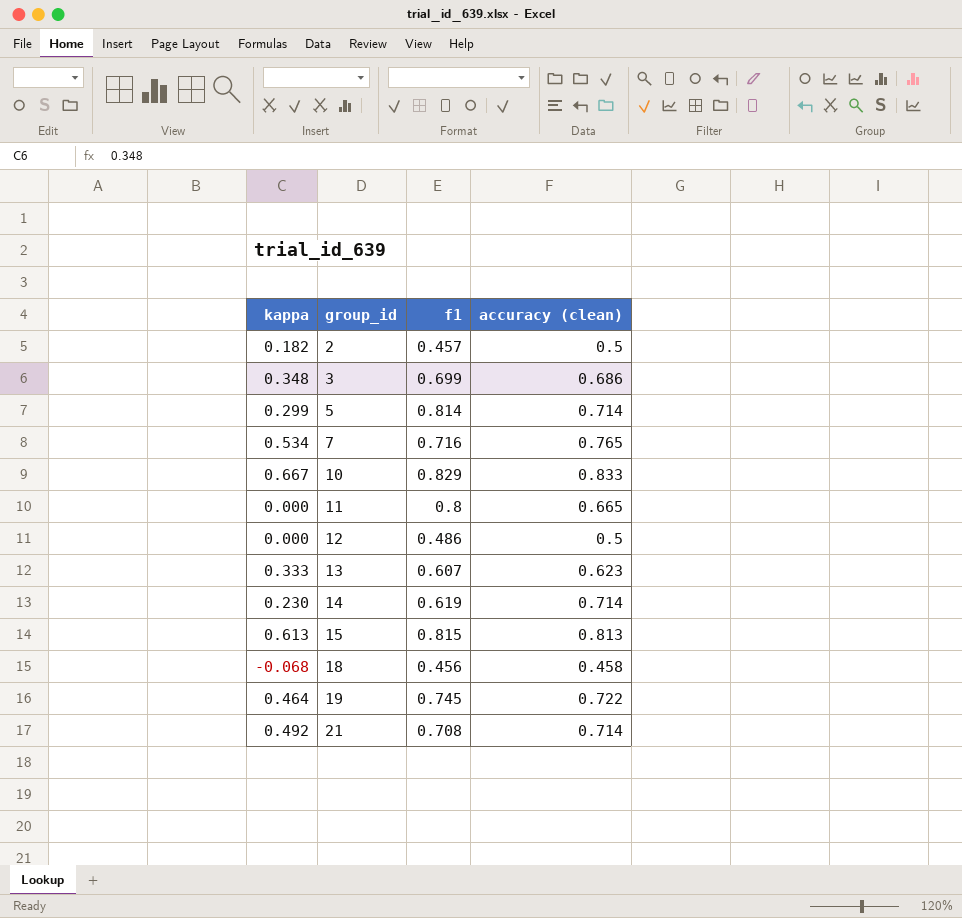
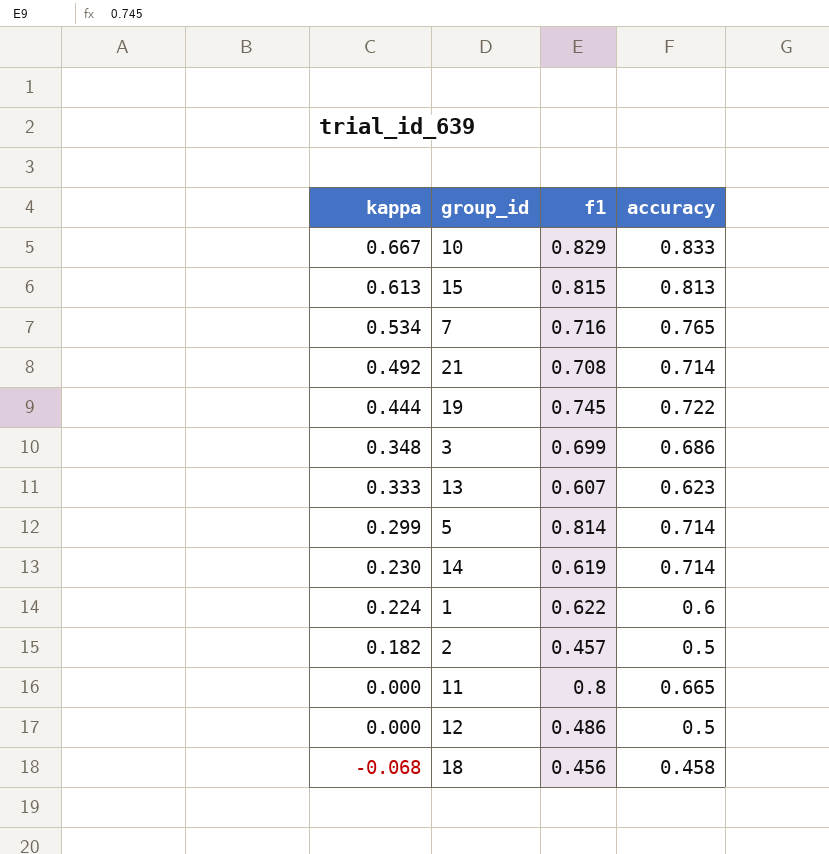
row order: group_id ascending -> kappa descending
column name: accuracy (clean) -> accuracy
19 | kappa: 0.464 -> 0.444
row 1: none -> 0.224 | 0.622 | 0.6

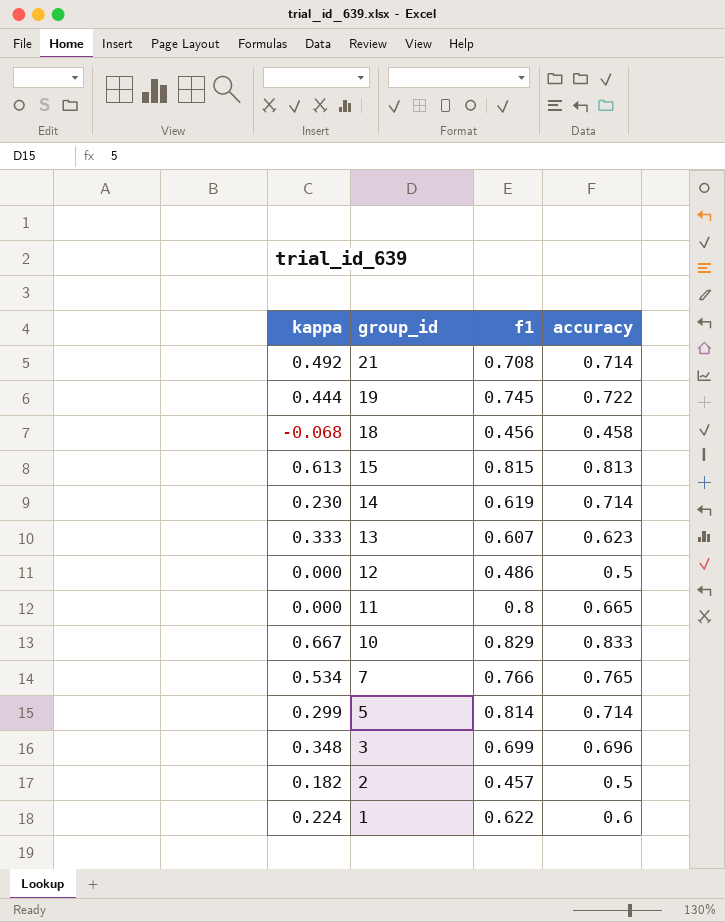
row order: kappa descending -> group_id descending
7 | f1: 0.716 -> 0.766
3 | accuracy: 0.686 -> 0.696

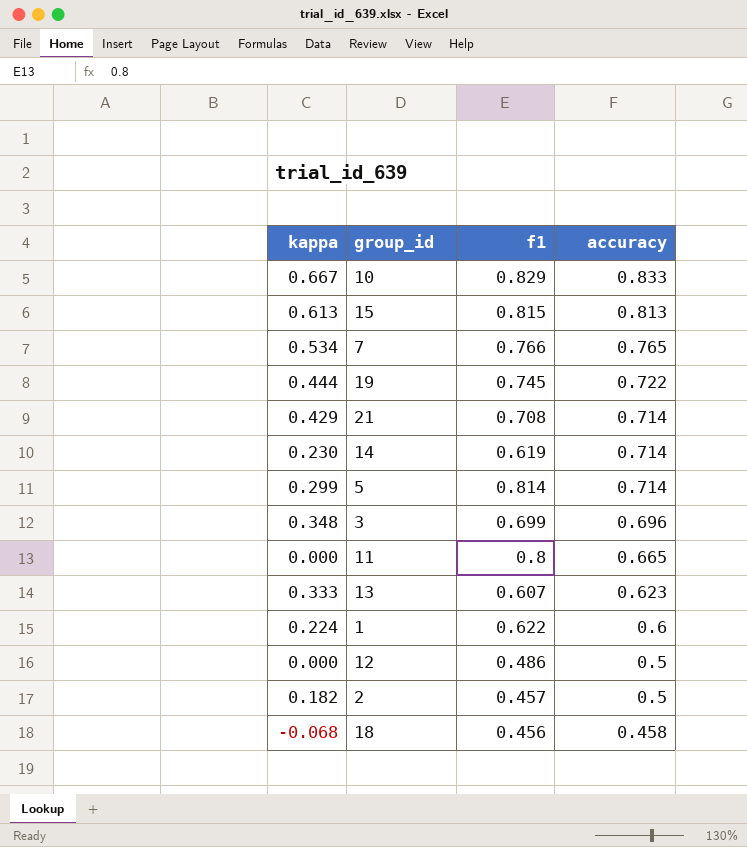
row order: group_id descending -> accuracy descending
21 | kappa: 0.492 -> 0.429

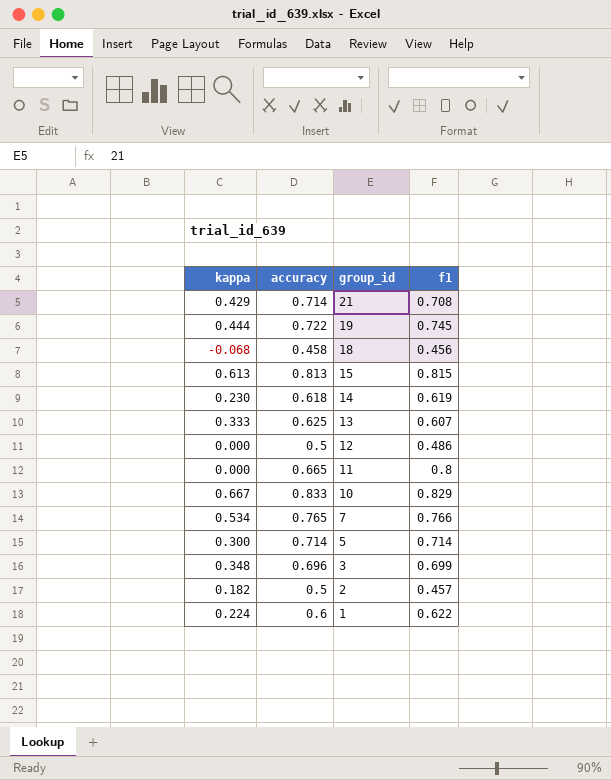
row order: accuracy descending -> group_id descending
column accuracy | position: 4 -> 2
14 | accuracy: 0.714 -> 0.618
13 | accuracy: 0.623 -> 0.625
5 | kappa: 0.299 -> 0.300
5 | f1: 0.814 -> 0.714

